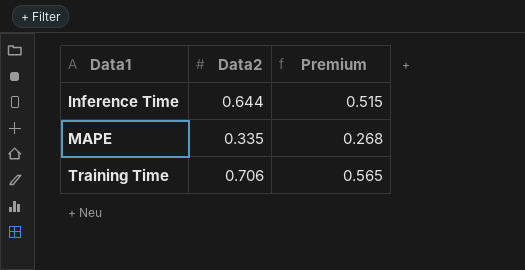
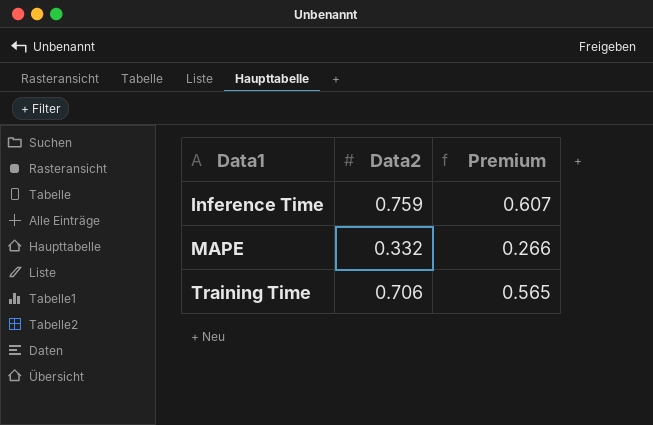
Inference Time | Data2: 0.644 -> 0.759
Inference Time | Premium: 0.515 -> 0.607
MAPE | Data2: 0.335 -> 0.332
MAPE | Premium: 0.268 -> 0.266

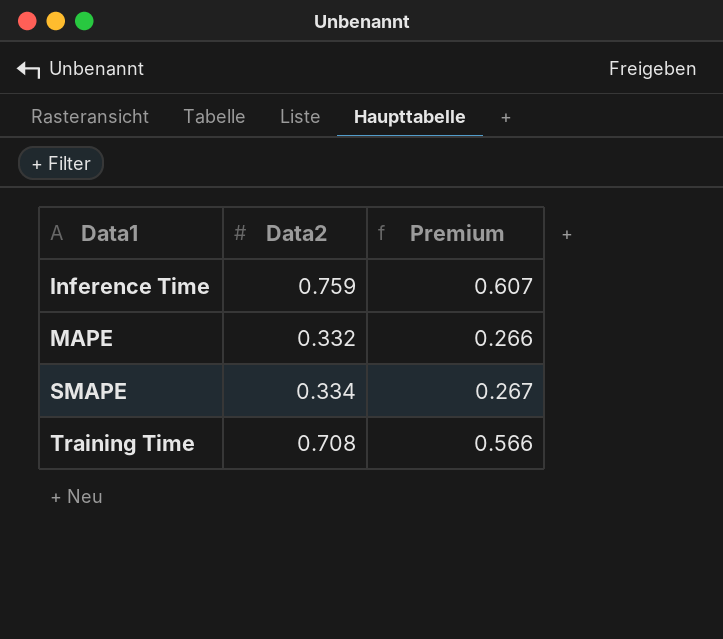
row SMAPE: none -> 0.334 | 0.267
Training Time | Data2: 0.706 -> 0.708
Training Time | Premium: 0.565 -> 0.566

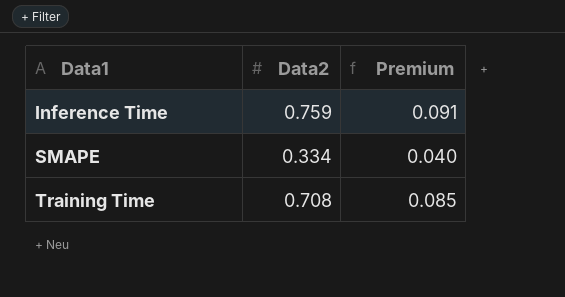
column Premium | formula: [Data2] * 0.8 -> [Data2] * 0.12
row MAPE: 0.332 | 0.266 -> none

